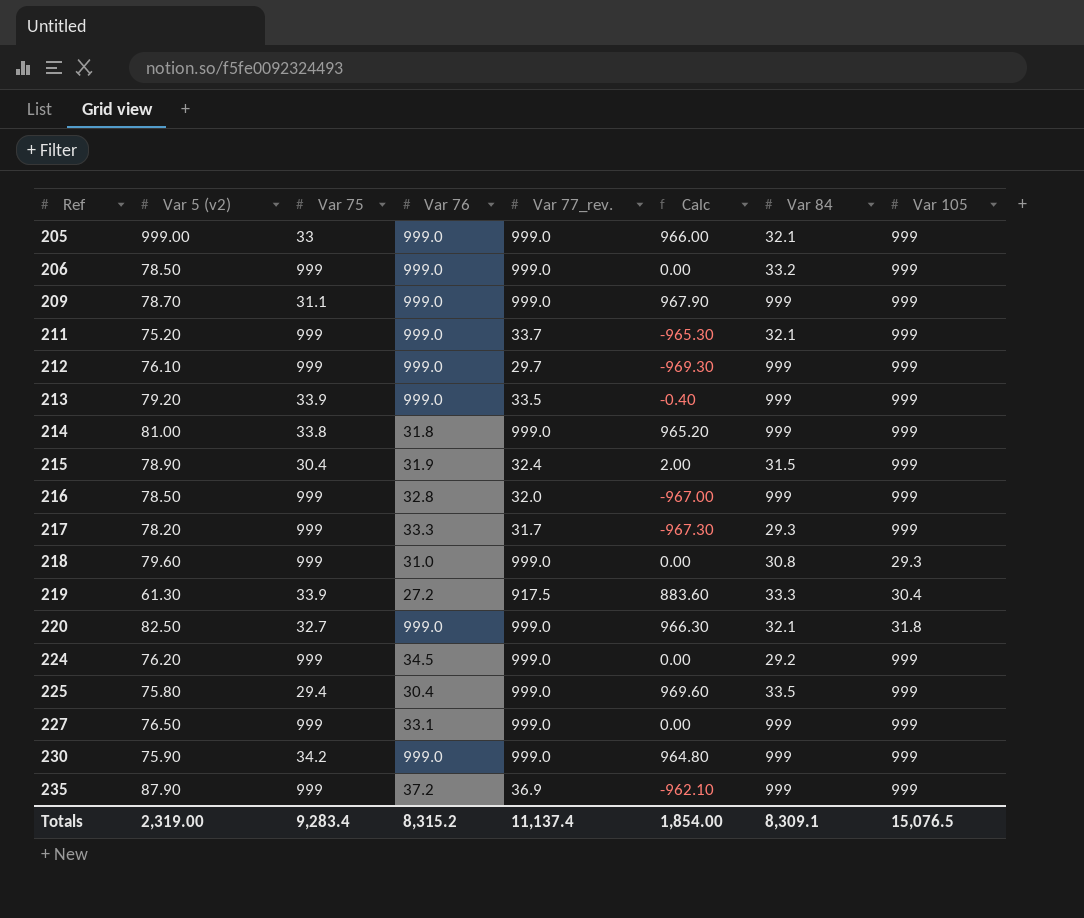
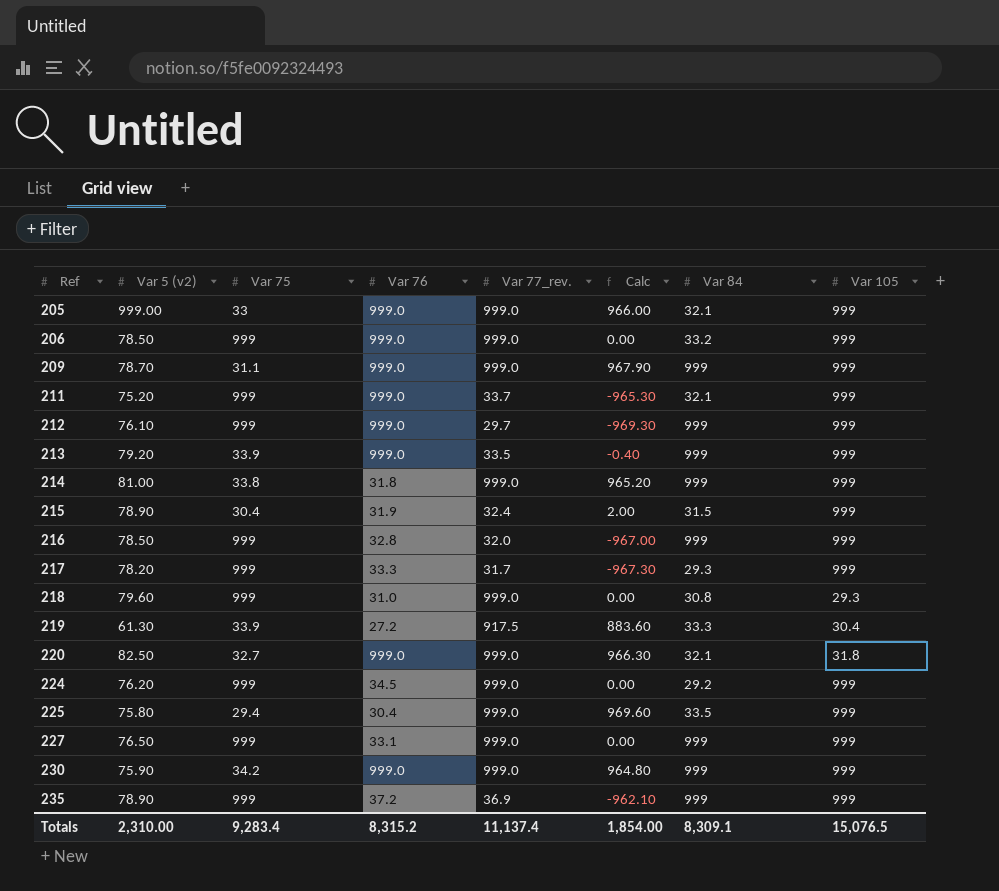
235 | Var 5 (v2): 87.90 -> 78.90
Totals | Var 5 (v2): 2,319.00 -> 2,310.00

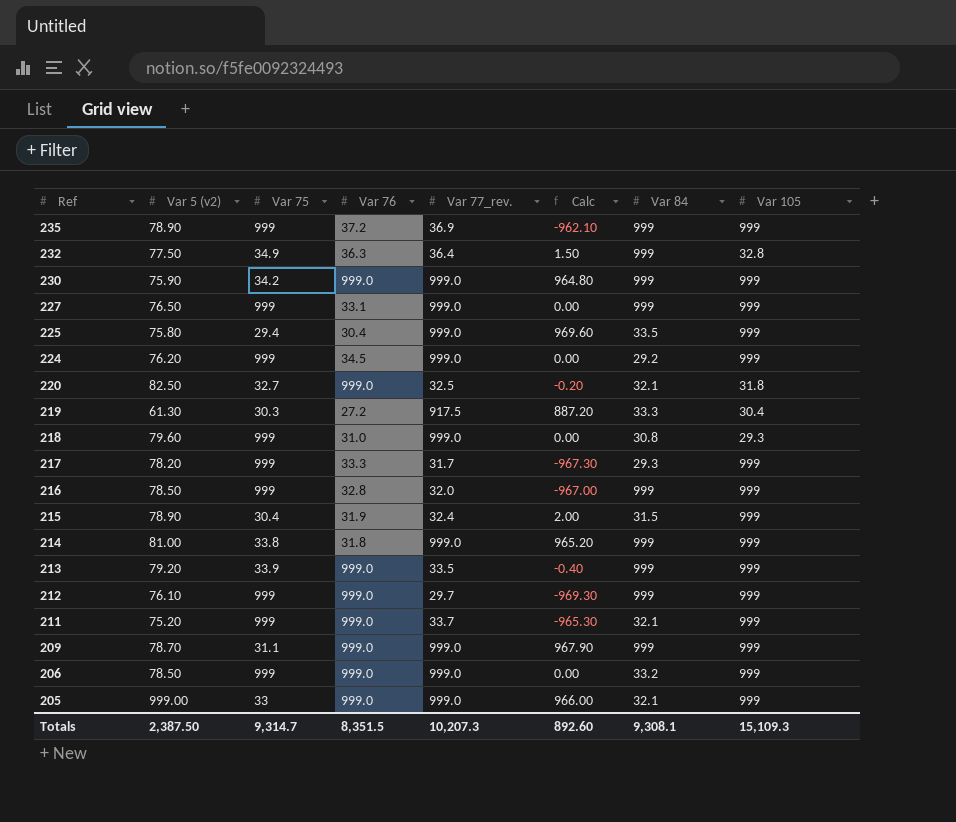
row order: Ref ascending -> Ref descending
row 232: none -> 77.50 | 34.9 | 36.3 | 36.4 | 1.50 | 999 | 32.8
220 | Var 77_rev.: 999.0 -> 32.5
220 | Calc: 966.30 -> -0.20
219 | Var 75: 33.9 -> 30.3
219 | Calc: 883.60 -> 887.20
Totals | Var 5 (v2): 2,310.00 -> 2,387.50
Totals | Var 75: 9,283.4 -> 9,314.7
Totals | Var 76: 8,315.2 -> 8,351.5
Totals | Var 77_rev.: 11,137.4 -> 10,207.3
Totals | Calc: 1,854.00 -> 892.60
Totals | Var 84: 8,309.1 -> 9,308.1
Totals | Var 105: 15,076.5 -> 15,109.3

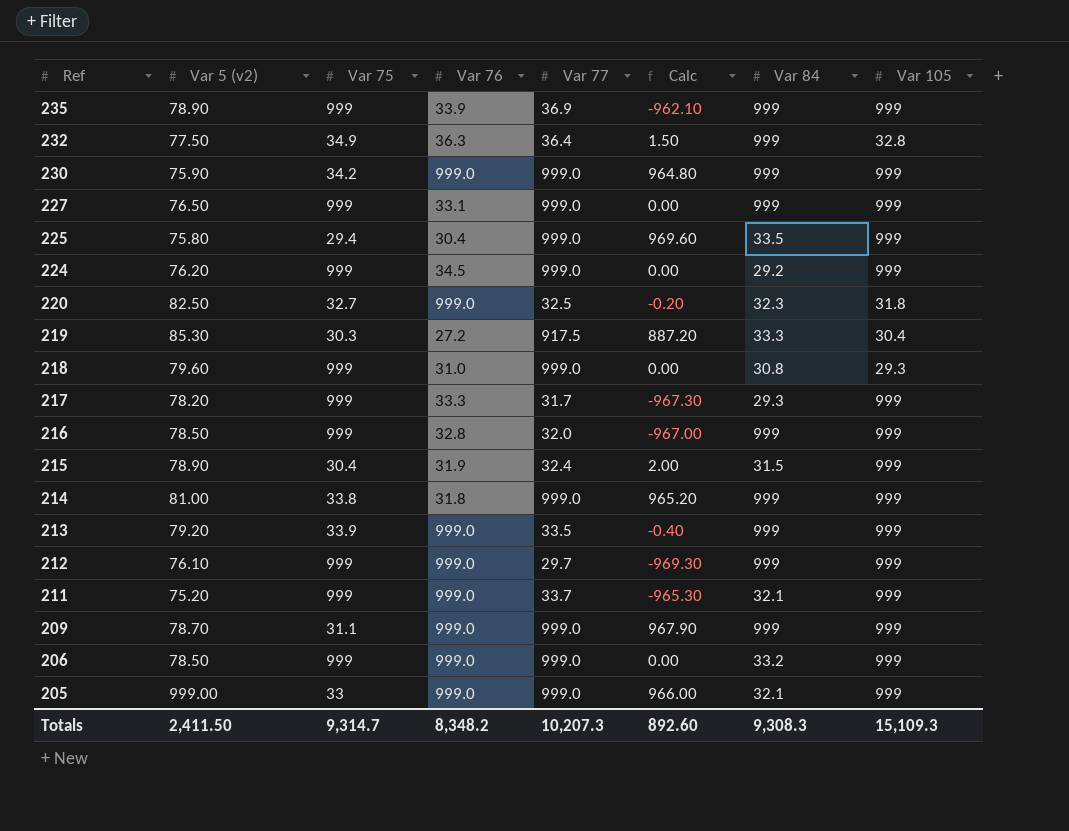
column name: Var 77_rev. -> Var 77
235 | Var 76: 37.2 -> 33.9
220 | Var 84: 32.1 -> 32.3
219 | Var 5 (v2): 61.30 -> 85.30
Totals | Var 5 (v2): 2,387.50 -> 2,411.50
Totals | Var 76: 8,351.5 -> 8,348.2
Totals | Var 84: 9,308.1 -> 9,308.3

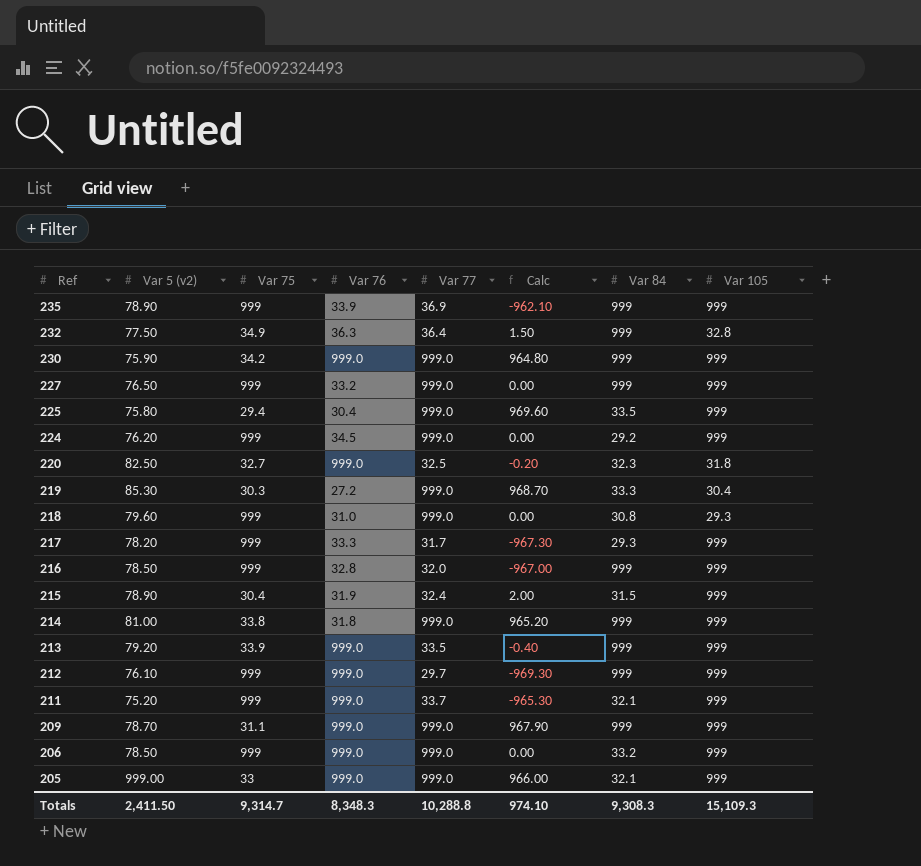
227 | Var 76: 33.1 -> 33.2
219 | Var 77: 917.5 -> 999.0
219 | Calc: 887.20 -> 968.70
Totals | Var 76: 8,348.2 -> 8,348.3
Totals | Var 77: 10,207.3 -> 10,288.8
Totals | Calc: 892.60 -> 974.10

